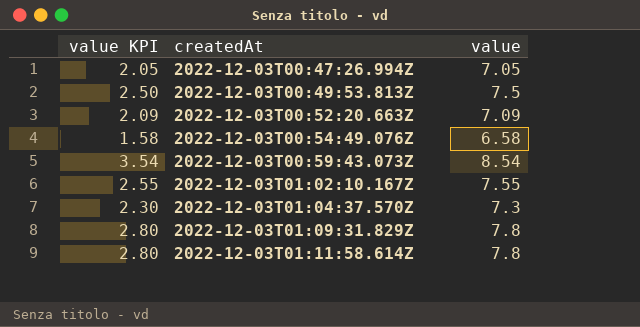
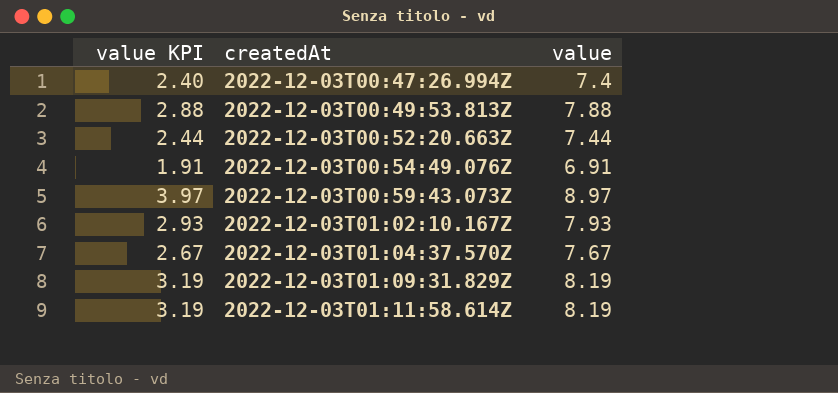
2022-12-03T00:47:26.994Z | value KPI: 2.05 -> 2.40
2022-12-03T00:47:26.994Z | value: 7.05 -> 7.4
2022-12-03T00:49:53.813Z | value KPI: 2.50 -> 2.88
2022-12-03T00:49:53.813Z | value: 7.5 -> 7.88
2022-12-03T00:52:20.663Z | value KPI: 2.09 -> 2.44
2022-12-03T00:52:20.663Z | value: 7.09 -> 7.44
2022-12-03T00:54:49.076Z | value KPI: 1.58 -> 1.91
2022-12-03T00:54:49.076Z | value: 6.58 -> 6.91
2022-12-03T00:59:43.073Z | value KPI: 3.54 -> 3.97
2022-12-03T00:59:43.073Z | value: 8.54 -> 8.97
2022-12-03T01:02:10.167Z | value KPI: 2.55 -> 2.93
2022-12-03T01:02:10.167Z | value: 7.55 -> 7.93
2022-12-03T01:04:37.570Z | value KPI: 2.30 -> 2.67
2022-12-03T01:04:37.570Z | value: 7.3 -> 7.67
2022-12-03T01:09:31.829Z | value KPI: 2.80 -> 3.19
2022-12-03T01:09:31.829Z | value: 7.8 -> 8.19
2022-12-03T01:11:58.614Z | value KPI: 2.80 -> 3.19
2022-12-03T01:11:58.614Z | value: 7.8 -> 8.19

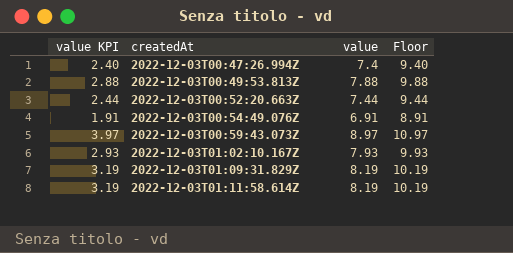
column Floor | formula: none -> [value] + 2
row 2022-12-03T01:04:37.570Z: 2.67 | 7.67 -> none

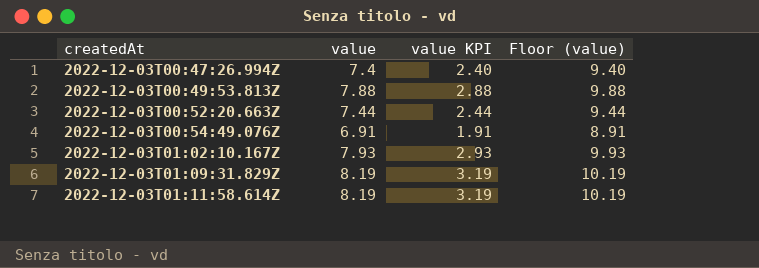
column value KPI | position: 1 -> 3
column name: Floor -> Floor (value)
row 2022-12-03T00:59:43.073Z: 3.97 | 8.97 | 10.97 -> none

